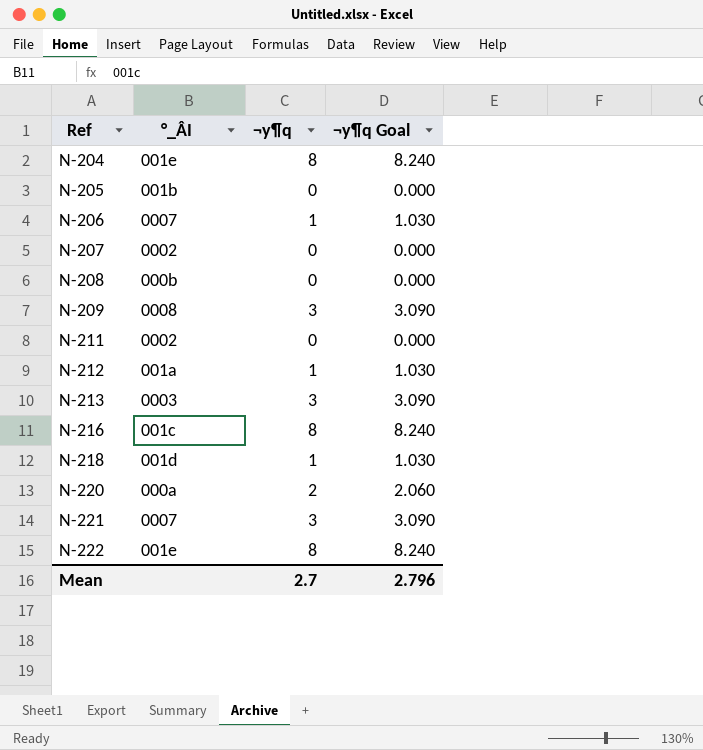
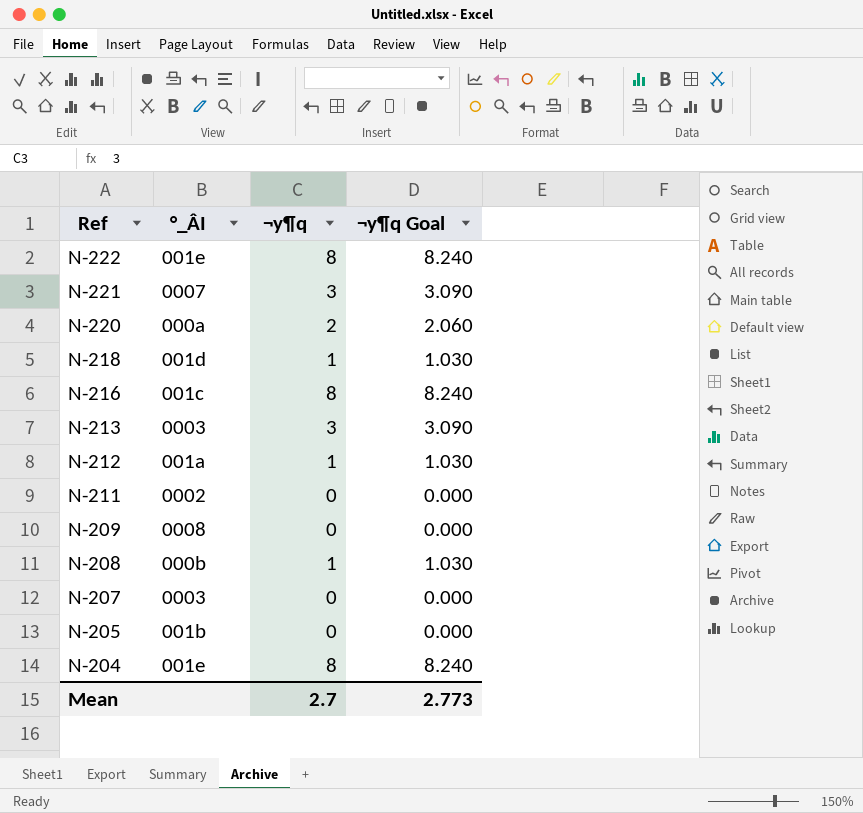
row order: Ref ascending -> Ref descending
row N-206: 0007 | 1 | 1.030 -> none
N-209 | ¬y¶q: 3 -> 0
N-209 | ¬y¶q Goal: 3.090 -> 0.000
N-208 | ¬y¶q: 0 -> 1
N-208 | ¬y¶q Goal: 0.000 -> 1.030
N-207 | °_ÂI: 0002 -> 0003
Mean | ¬y¶q Goal: 2.796 -> 2.773

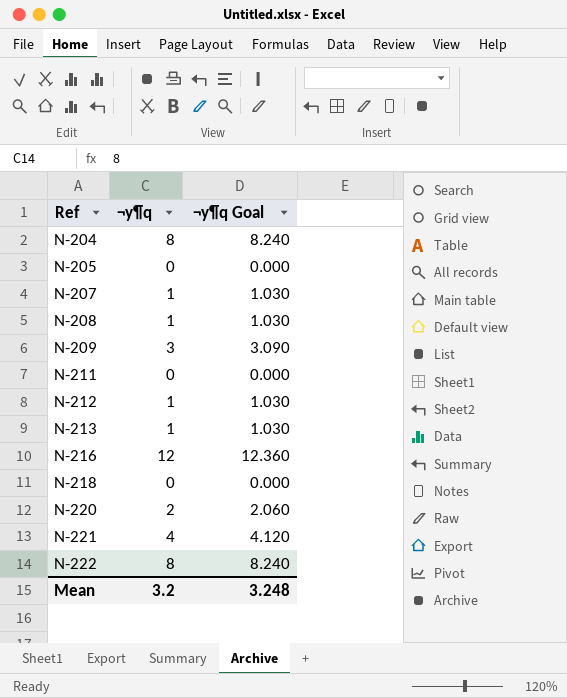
row order: Ref descending -> Ref ascending
column °_ÂI | position: 2 -> none
N-207 | ¬y¶q: 0 -> 1
N-207 | ¬y¶q Goal: 0.000 -> 1.030
N-209 | ¬y¶q: 0 -> 3
N-209 | ¬y¶q Goal: 0.000 -> 3.090
N-213 | ¬y¶q: 3 -> 1
N-213 | ¬y¶q Goal: 3.090 -> 1.030
N-216 | ¬y¶q: 8 -> 12
N-216 | ¬y¶q Goal: 8.240 -> 12.360
N-218 | ¬y¶q: 1 -> 0
N-218 | ¬y¶q Goal: 1.030 -> 0.000
N-221 | ¬y¶q: 3 -> 4
N-221 | ¬y¶q Goal: 3.090 -> 4.120
Mean | ¬y¶q: 2.7 -> 3.2
Mean | ¬y¶q Goal: 2.773 -> 3.248

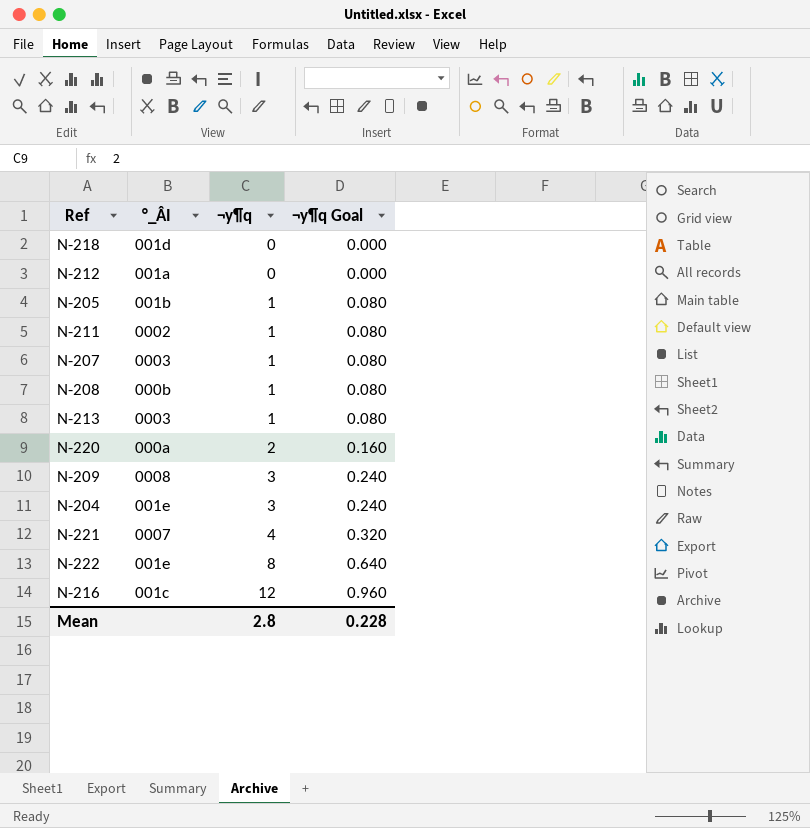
row order: Ref ascending -> ¬y¶q ascending
column °_ÂI | position: none -> 2
column ¬y¶q Goal | formula: [¬y¶q] * 1.03 -> [¬y¶q] * 0.08
N-212 | ¬y¶q: 1 -> 0
N-205 | ¬y¶q: 0 -> 1
N-211 | ¬y¶q: 0 -> 1
N-204 | ¬y¶q: 8 -> 3
Mean | ¬y¶q: 3.2 -> 2.8
Mean | ¬y¶q Goal: 3.248 -> 0.228

